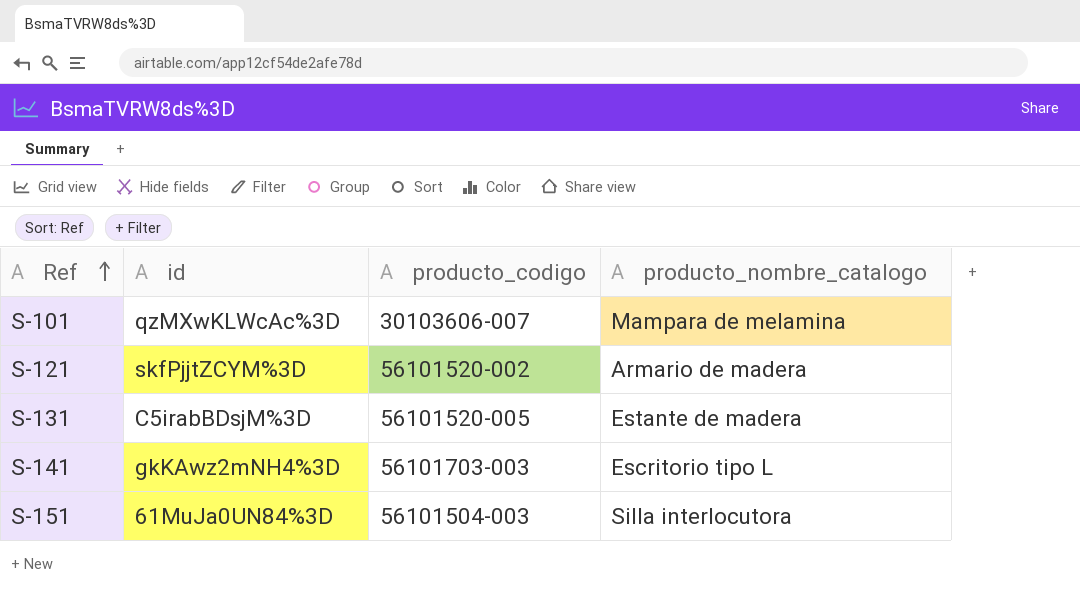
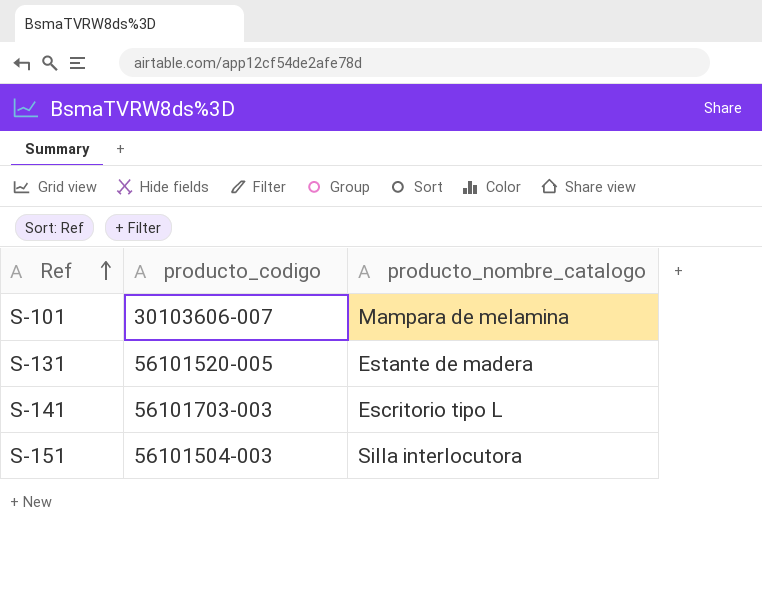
column id | position: 2 -> none
row S-121: skfPjjtZCYM%3D | 56101520-002 | Armario de madera -> none

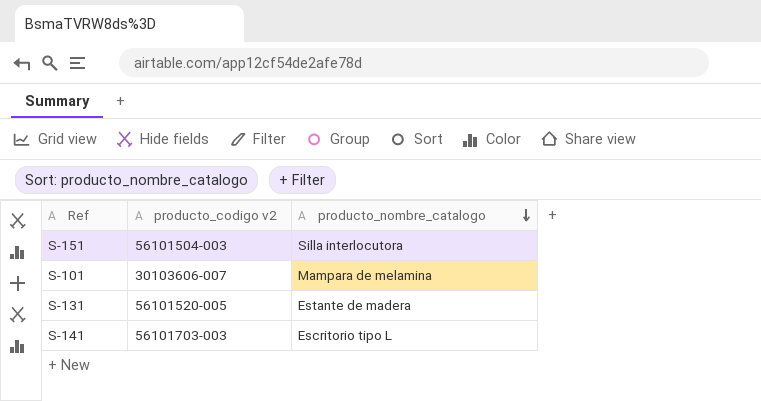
row order: Ref ascending -> producto_nombre_catalogo descending
column name: producto_codigo -> producto_codigo v2

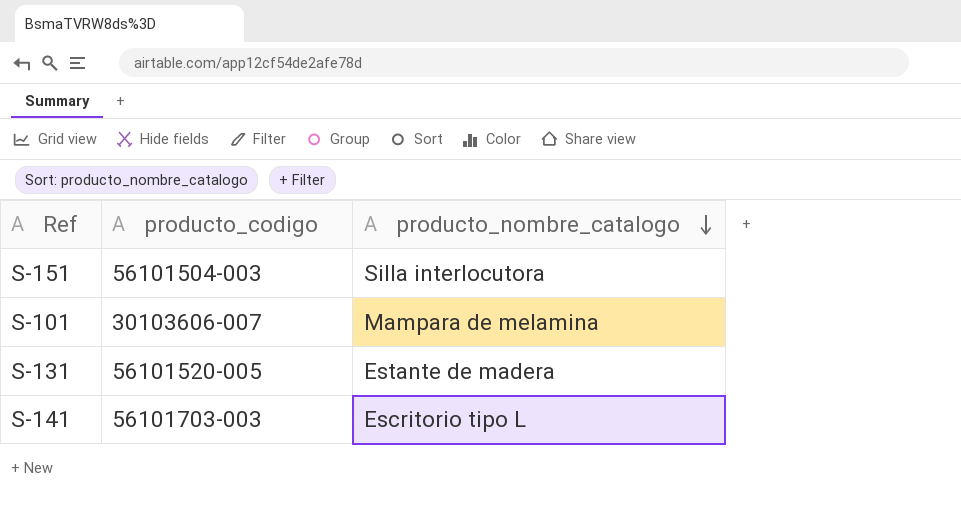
column name: producto_codigo v2 -> producto_codigo

